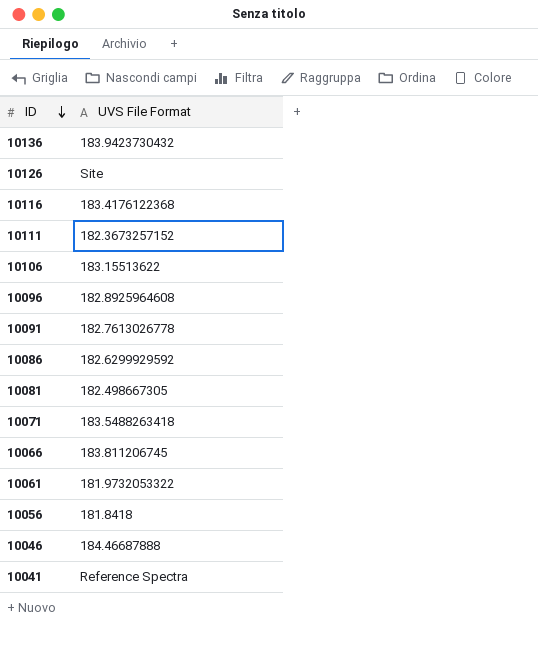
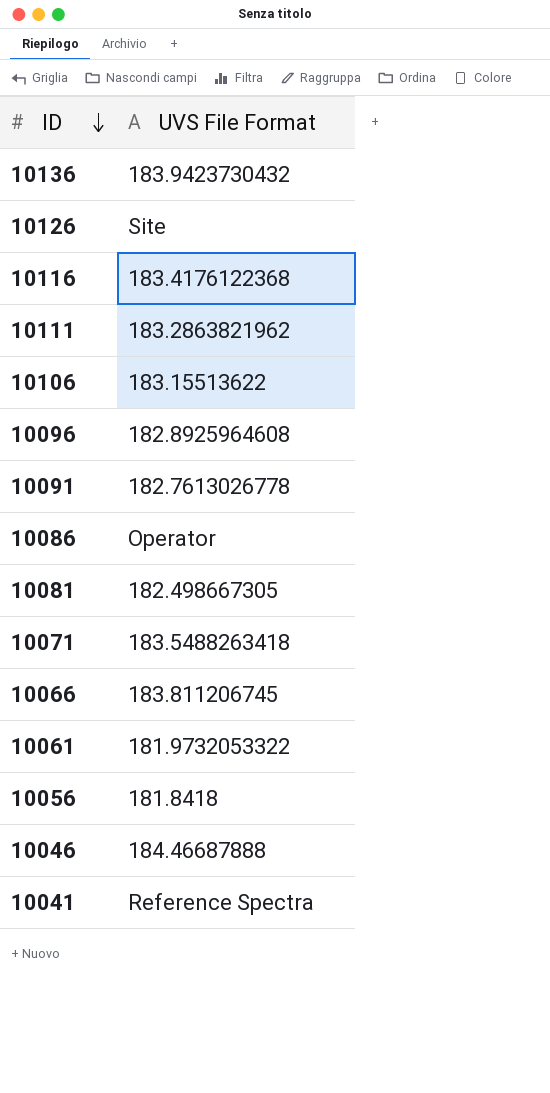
10111 | UVS File Format: 182.3673257152 -> 183.2863821962
10086 | UVS File Format: 182.6299929592 -> Operator

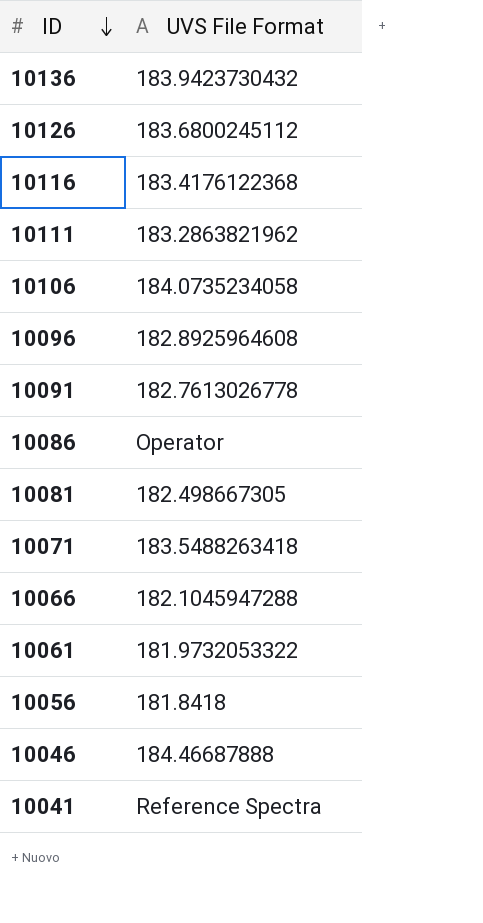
10126 | UVS File Format: Site -> 183.6800245112
10106 | UVS File Format: 183.15513622 -> 184.0735234058
10066 | UVS File Format: 183.811206745 -> 182.1045947288

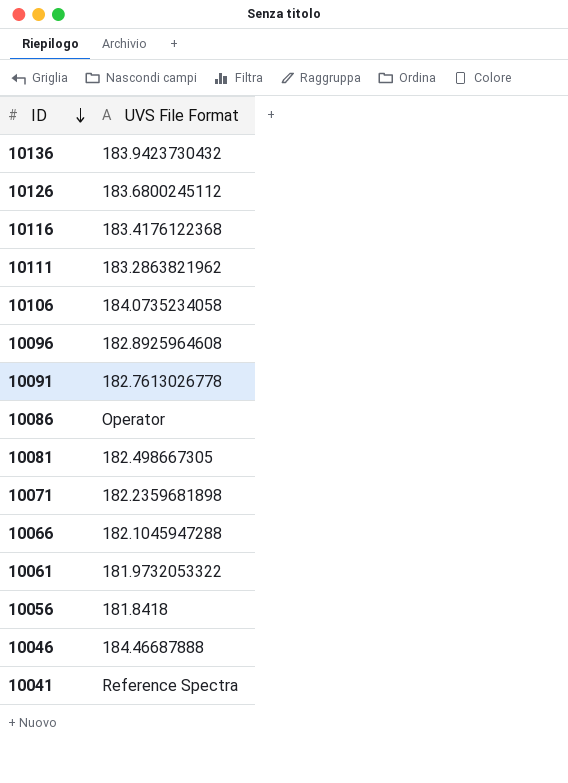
10071 | UVS File Format: 183.5488263418 -> 182.2359681898

